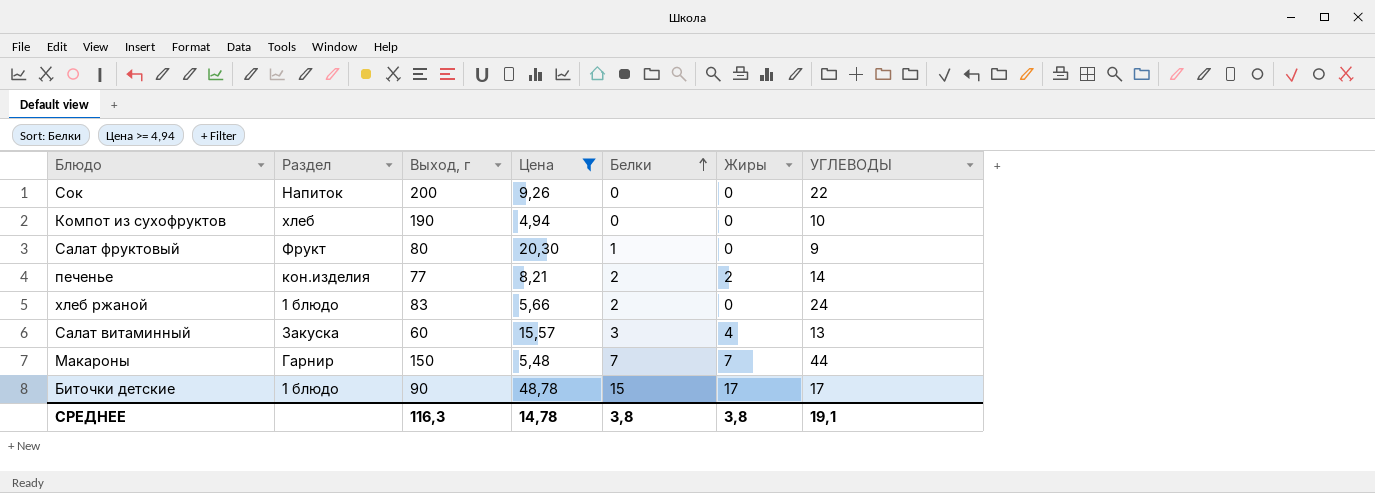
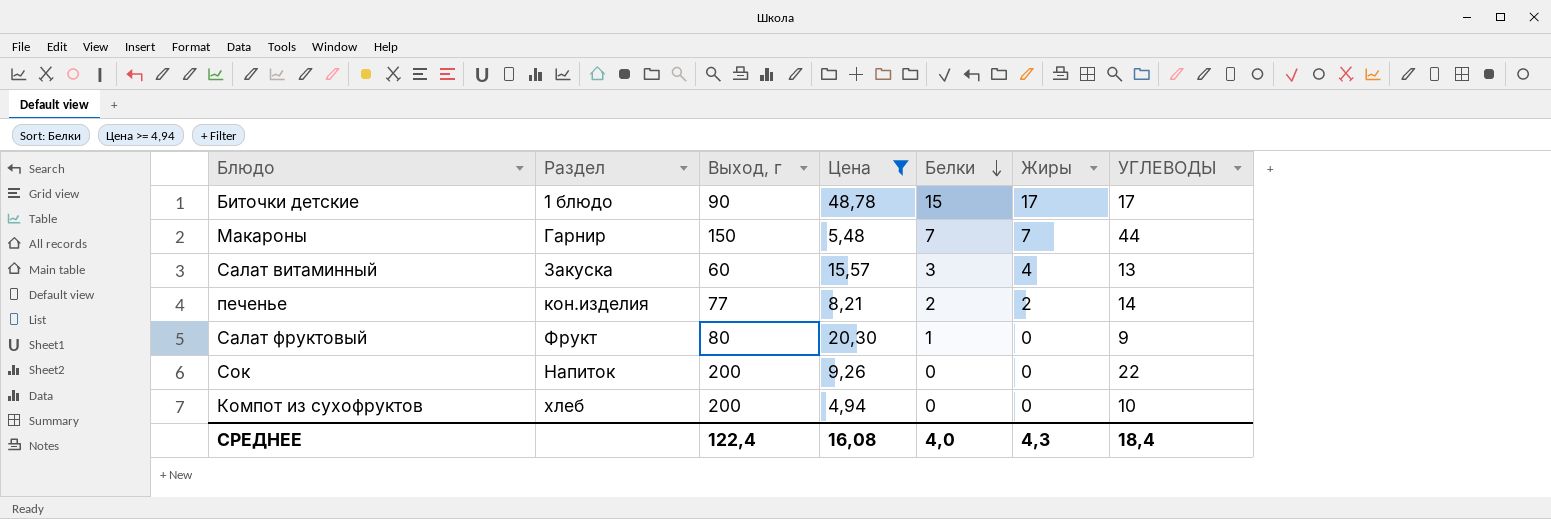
row order: Белки ascending -> Белки descending
row хлеб ржаной: 1 блюдо | 83 | 5,66 | 2 | 0 | 24 -> none
Компот из сухофруктов | Выход, г: 190 -> 200
СРЕДНЕЕ | Выход, г: 116,3 -> 122,4
СРЕДНЕЕ | Цена: 14,78 -> 16,08
СРЕДНЕЕ | Белки: 3,8 -> 4,0
СРЕДНЕЕ | Жиры: 3,8 -> 4,3
СРЕДНЕЕ | УГЛЕВОДЫ: 19,1 -> 18,4

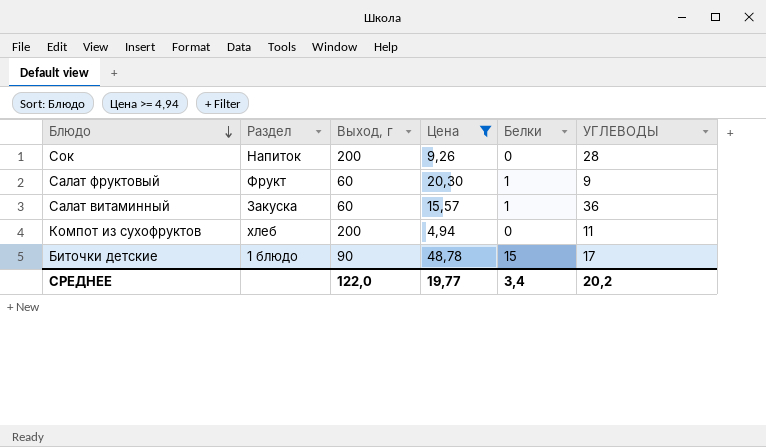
row order: Белки descending -> Блюдо descending
column Жиры | position: 6 -> none
row Макароны: Гарнир | 150 | 5,48 | 7 | 7 | 44 -> none
row печенье: кон.изделия | 77 | 8,21 | 2 | 2 | 14 -> none
Сок | УГЛЕВОДЫ: 22 -> 28
Салат фруктовый | Выход, г: 80 -> 60
Салат витаминный | Белки: 3 -> 1
Салат витаминный | УГЛЕВОДЫ: 13 -> 36
Компот из сухофруктов | УГЛЕВОДЫ: 10 -> 11
СРЕДНЕЕ | Выход, г: 122,4 -> 122,0
СРЕДНЕЕ | Цена: 16,08 -> 19,77
СРЕДНЕЕ | Белки: 4,0 -> 3,4
СРЕДНЕЕ | УГЛЕВОДЫ: 18,4 -> 20,2

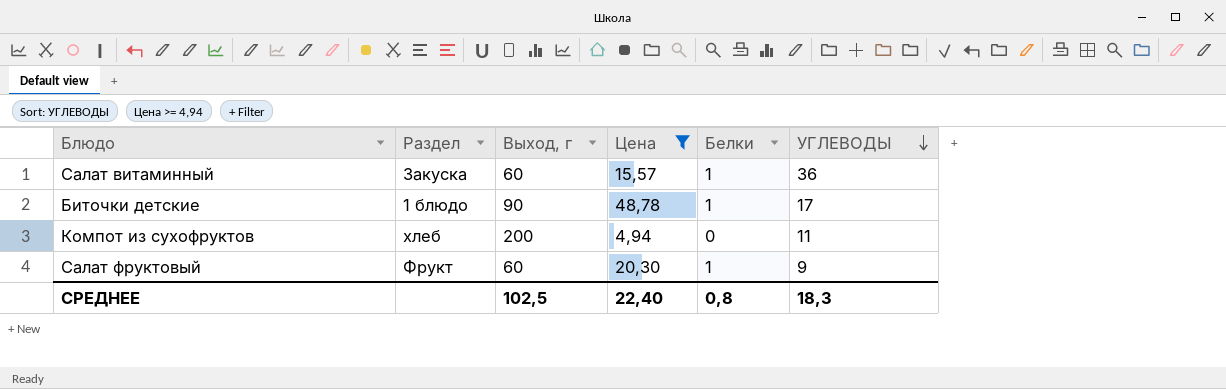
row order: Блюдо descending -> УГЛЕВОДЫ descending
row Сок: Напиток | 200 | 9,26 | 0 | 28 -> none
Биточки детские | Белки: 15 -> 1
СРЕДНЕЕ | Выход, г: 122,0 -> 102,5
СРЕДНЕЕ | Цена: 19,77 -> 22,40
СРЕДНЕЕ | Белки: 3,4 -> 0,8
СРЕДНЕЕ | УГЛЕВОДЫ: 20,2 -> 18,3

